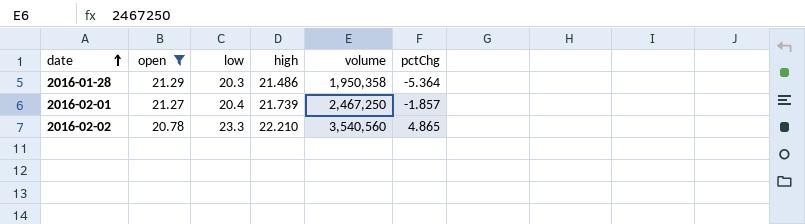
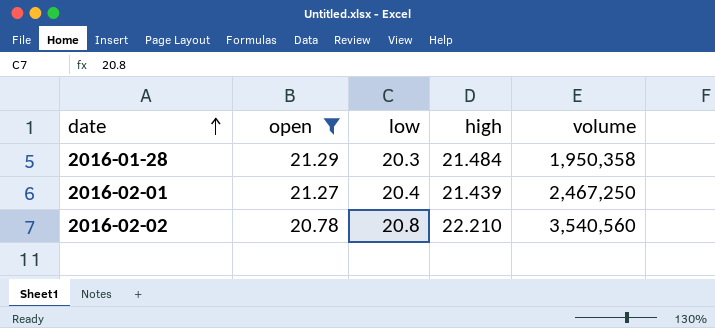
column pctChg | position: 6 -> none
2016-01-28 | high: 21.486 -> 21.484
2016-02-01 | high: 21.739 -> 21.439
2016-02-02 | low: 23.3 -> 20.8

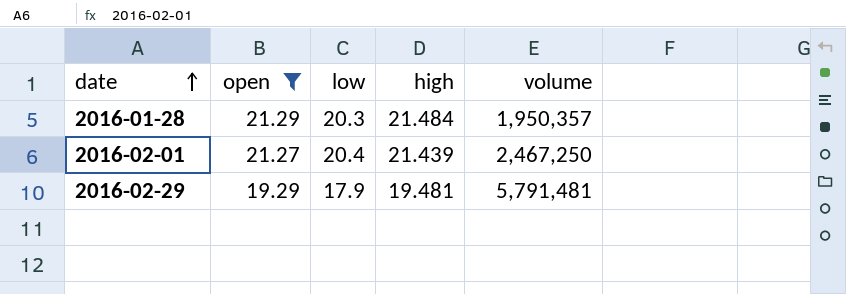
row 2016-02-02: 20.78 | 20.8 | 22.210 | 3,540,560 -> none
2016-01-28 | volume: 1,950,358 -> 1,950,357
row 2016-02-29: none -> 19.29 | 17.9 | 19.481 | 5,791,481

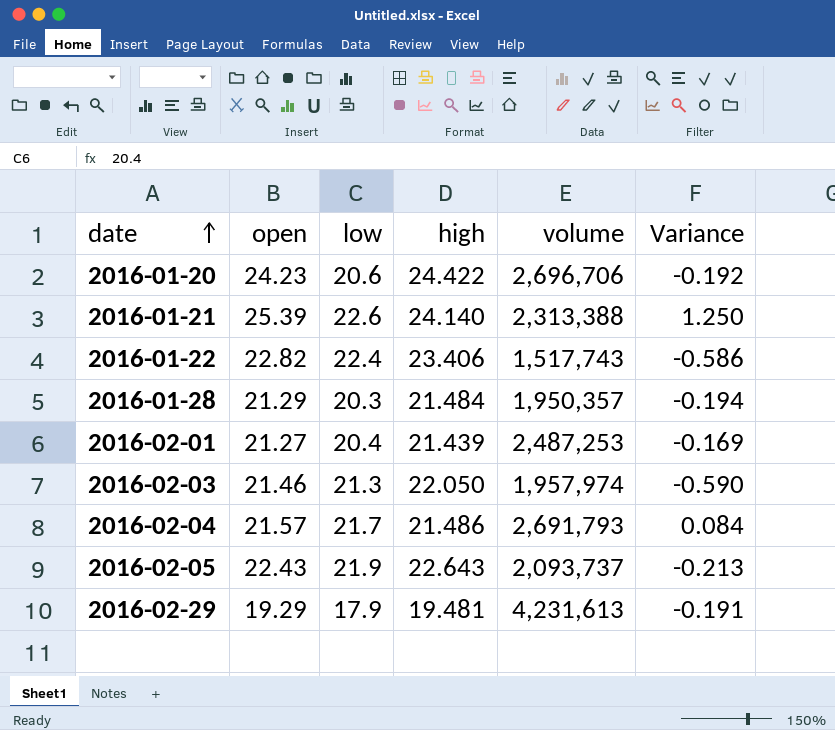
filter: open <= 21.29 -> none
column Variance | formula: none -> [open] - [high]
2016-02-01 | volume: 2,467,250 -> 2,487,253
2016-02-29 | volume: 5,791,481 -> 4,231,613

